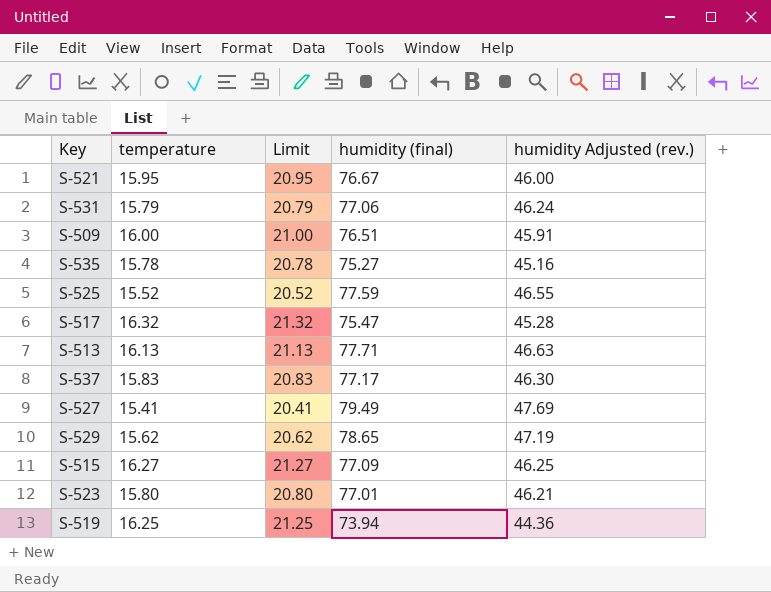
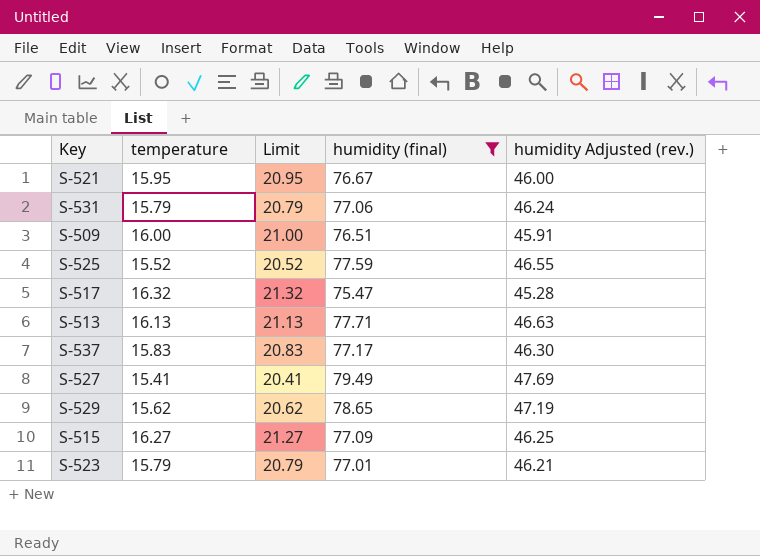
filter: none -> humidity (final) >= 75.47
S-523 | temperature: 15.80 -> 15.79
S-523 | Limit: 20.80 -> 20.79

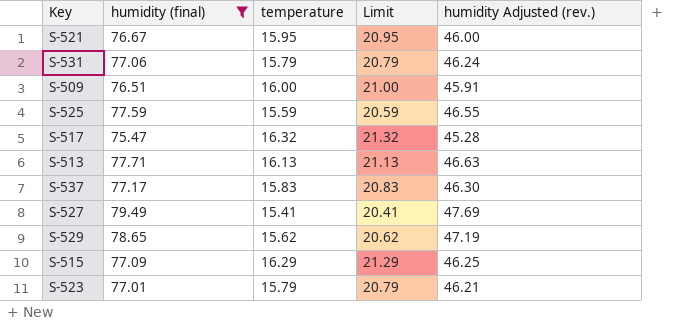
column humidity (final) | position: 4 -> 2
S-525 | temperature: 15.52 -> 15.59
S-525 | Limit: 20.52 -> 20.59
S-515 | temperature: 16.27 -> 16.29
S-515 | Limit: 21.27 -> 21.29

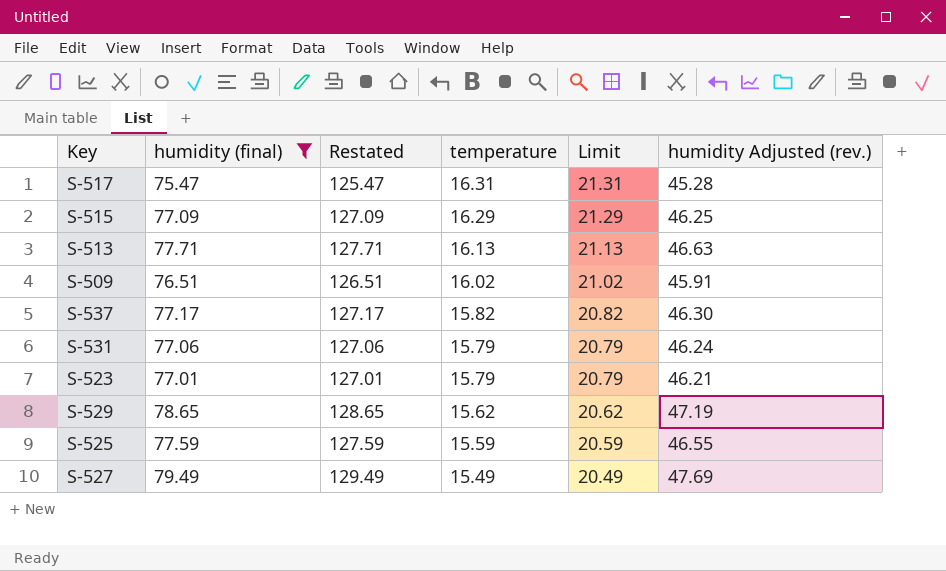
row order: none -> temperature descending
column Restated | formula: none -> [humidity (final)] + 50
row S-521: 76.67 | 15.95 | 20.95 | 46.00 -> none
S-517 | temperature: 16.32 -> 16.31
S-517 | Limit: 21.32 -> 21.31
S-509 | temperature: 16.00 -> 16.02
S-509 | Limit: 21.00 -> 21.02
S-537 | temperature: 15.83 -> 15.82
S-537 | Limit: 20.83 -> 20.82
S-527 | temperature: 15.41 -> 15.49
S-527 | Limit: 20.41 -> 20.49

